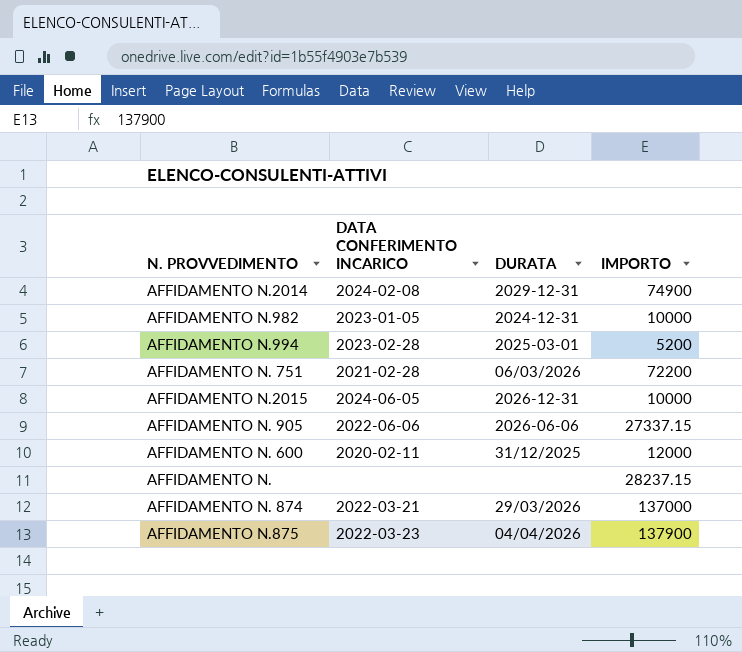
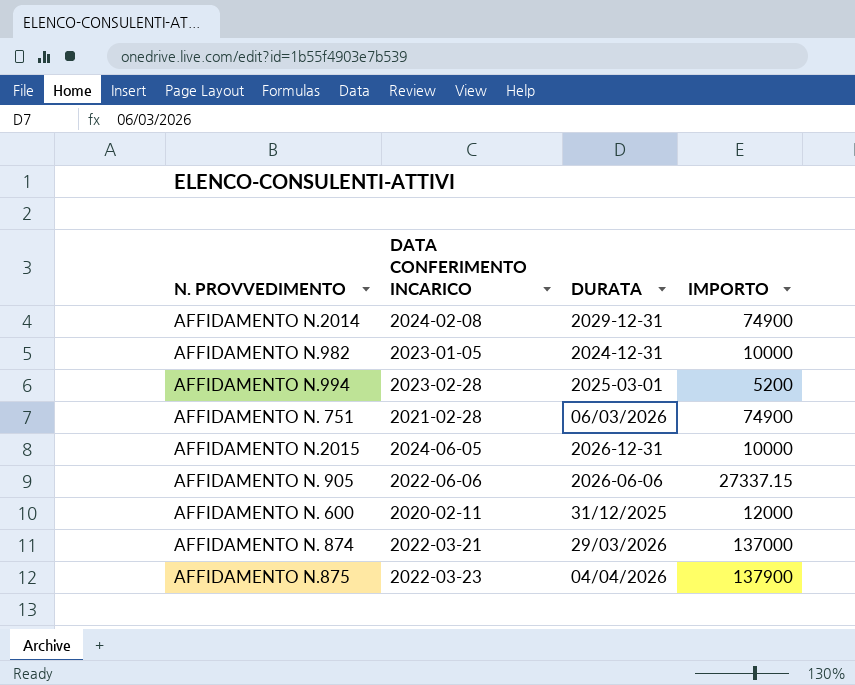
row AFFIDAMENTO N.: none | none | 28237.15 -> none
AFFIDAMENTO N. 751 | IMPORTO: 72200 -> 74900

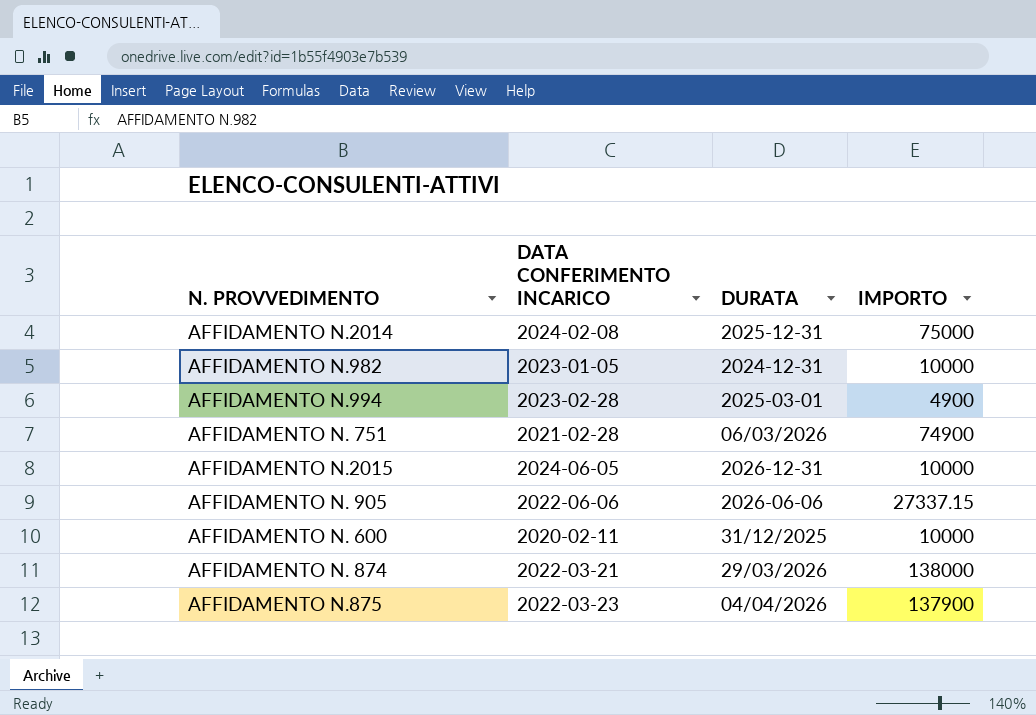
AFFIDAMENTO N.2014 | DURATA: 2029-12-31 -> 2025-12-31
AFFIDAMENTO N.2014 | IMPORTO: 74900 -> 75000
AFFIDAMENTO N.994 | IMPORTO: 5200 -> 4900
AFFIDAMENTO N. 600 | IMPORTO: 12000 -> 10000
AFFIDAMENTO N. 874 | IMPORTO: 137000 -> 138000

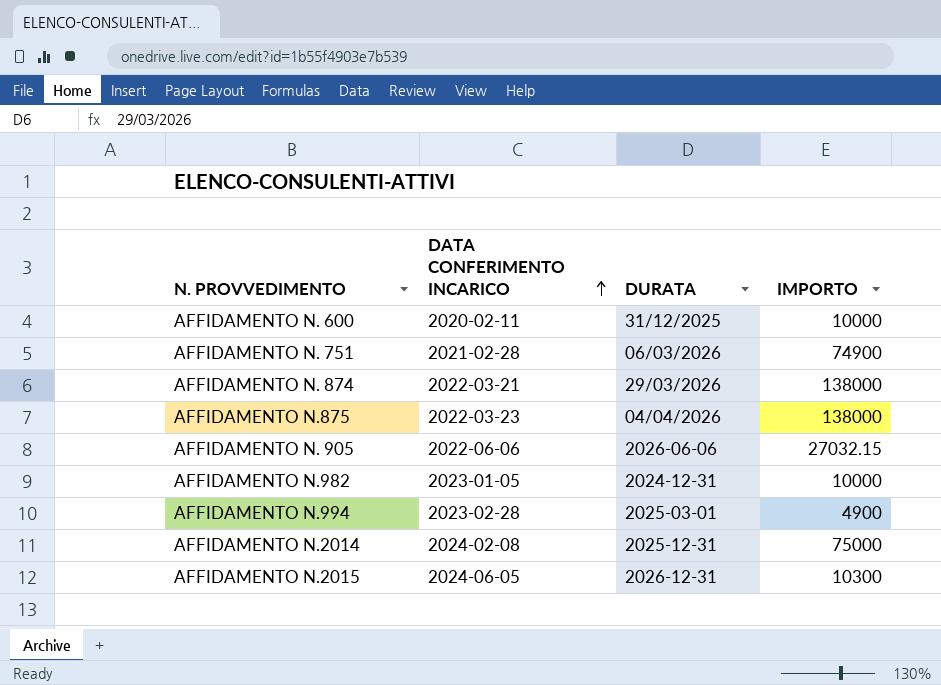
row order: none -> DATA CONFERIMENTO INCARICO ascending
AFFIDAMENTO N.875 | IMPORTO: 137900 -> 138000
AFFIDAMENTO N. 905 | IMPORTO: 27337.15 -> 27032.15
AFFIDAMENTO N.2015 | IMPORTO: 10000 -> 10300

